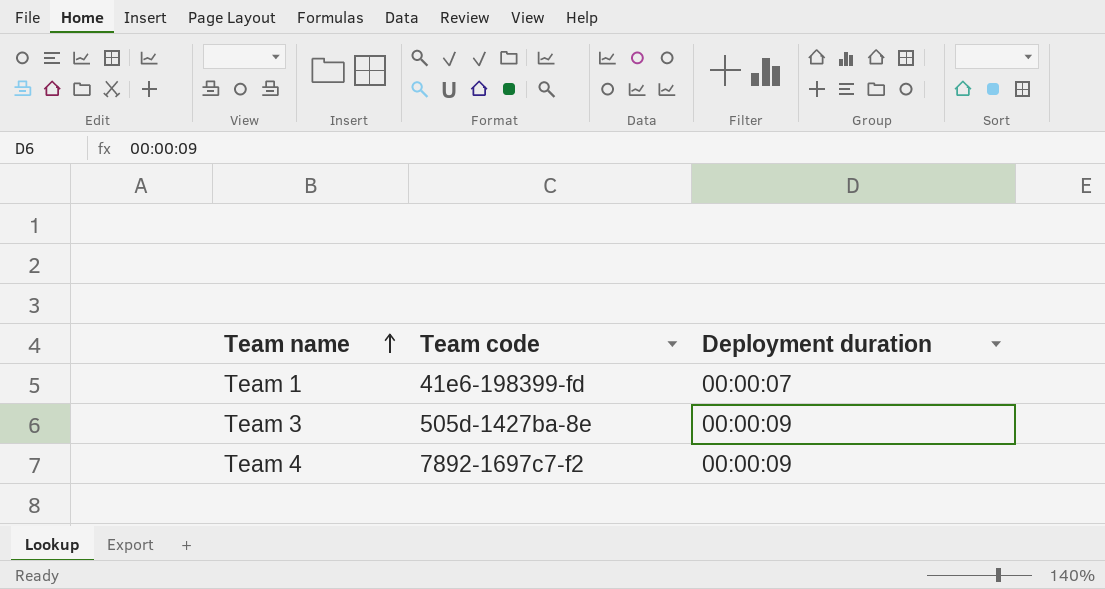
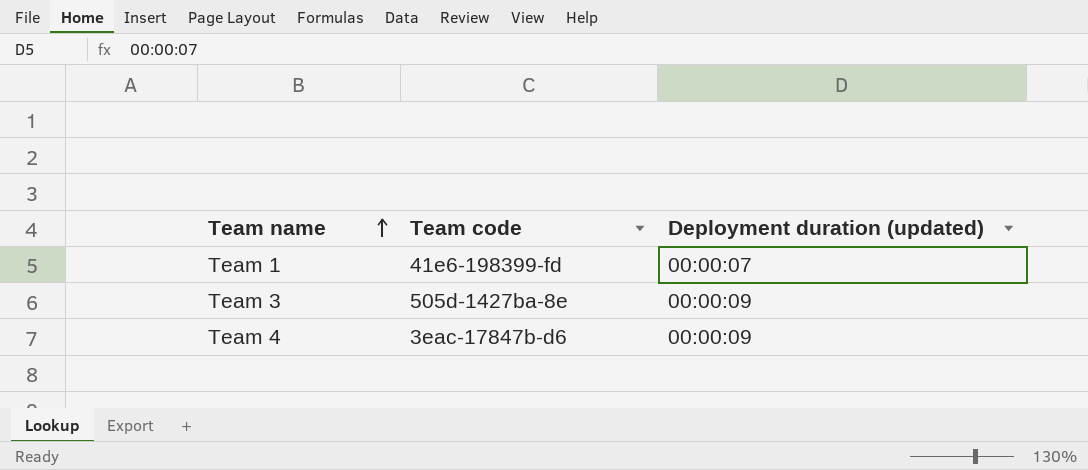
column name: Deployment duration -> Deployment duration (updated)
Team 4 | Team code: 7892-1697c7-f2 -> 3eac-17847b-d6

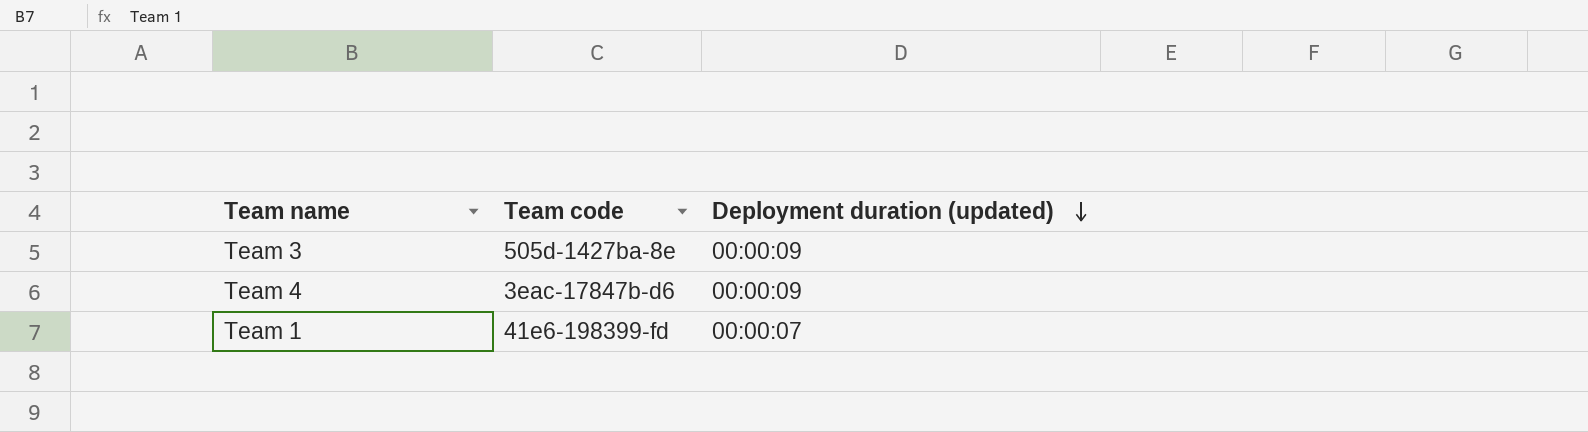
row order: Team name ascending -> Deployment duration (updated) descending

